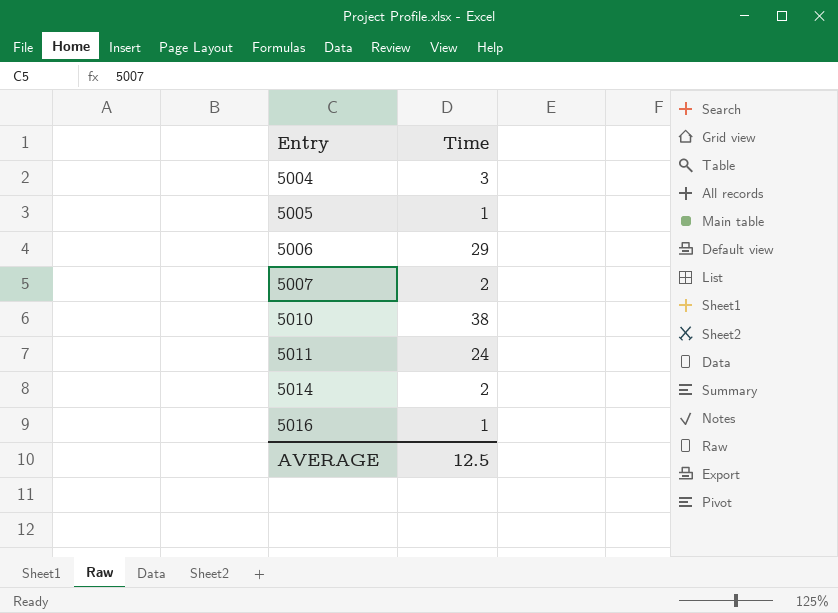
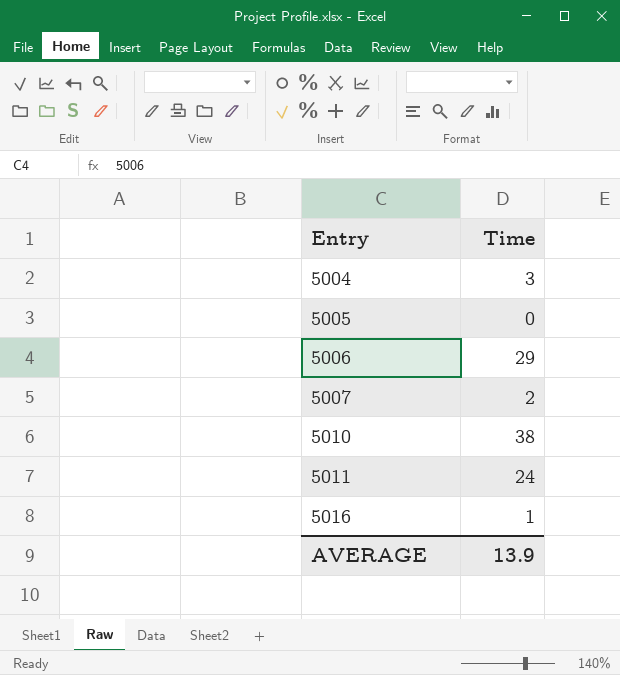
row 5014: 2 -> none
5005 | Time: 1 -> 0
AVERAGE | Time: 12.5 -> 13.9

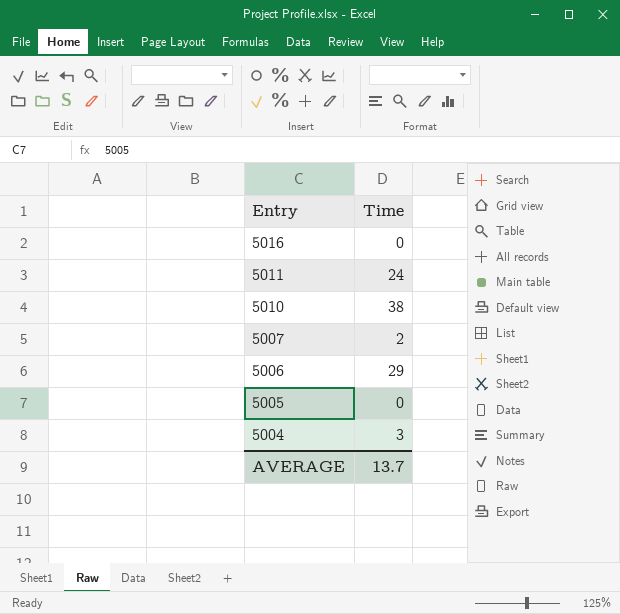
row order: Entry ascending -> Entry descending
5016 | Time: 1 -> 0
AVERAGE | Time: 13.9 -> 13.7

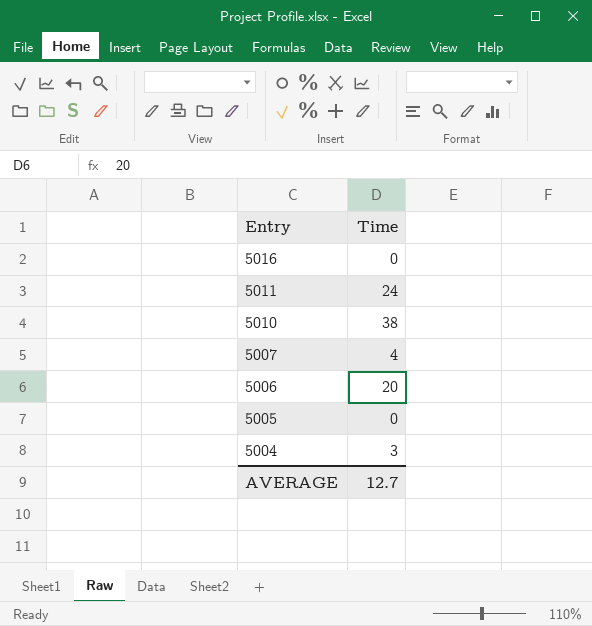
5007 | Time: 2 -> 4
5006 | Time: 29 -> 20
AVERAGE | Time: 13.7 -> 12.7

